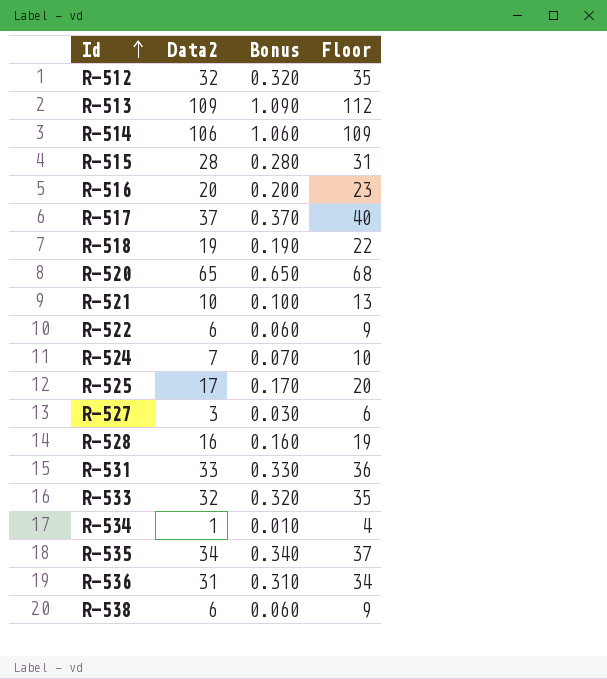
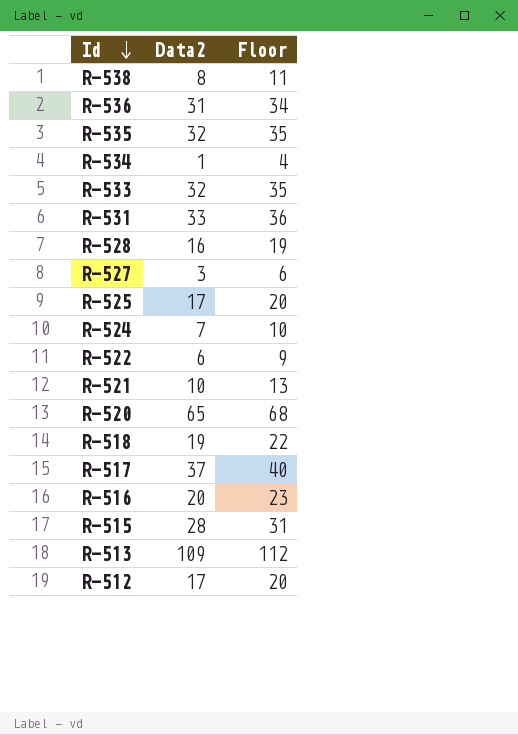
row order: Id ascending -> Id descending
column Bonus | formula: [Data2] * 0.01 -> none
row R-514: 106 | 1.060 | 109 -> none
R-538 | Data2: 6 -> 8
R-538 | Floor: 9 -> 11
R-535 | Data2: 34 -> 32
R-535 | Floor: 37 -> 35
R-512 | Data2: 32 -> 17
R-512 | Floor: 35 -> 20

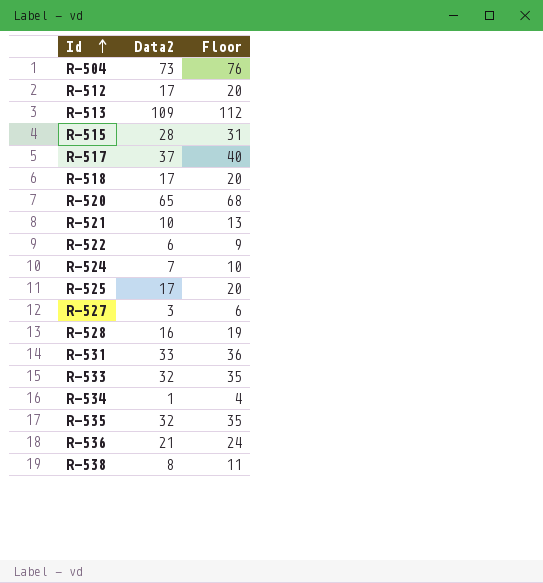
row order: Id descending -> Id ascending
row R-516: 20 | 23 -> none
row R-504: none -> 73 | 76
R-518 | Data2: 19 -> 17
R-518 | Floor: 22 -> 20
R-536 | Data2: 31 -> 21
R-536 | Floor: 34 -> 24

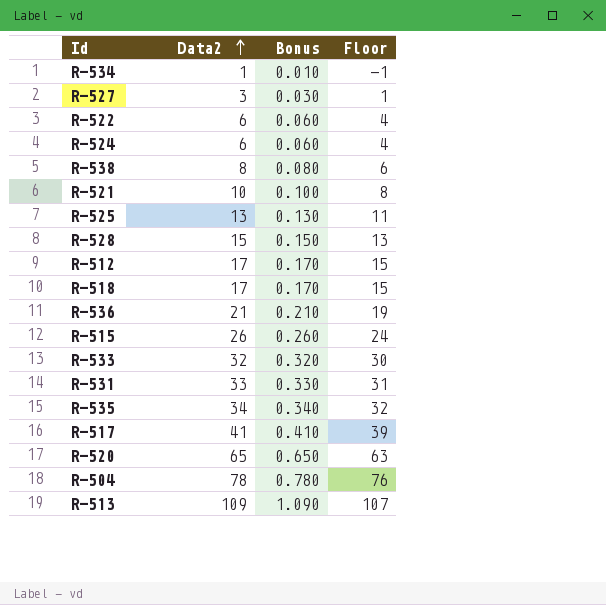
row order: Id ascending -> Data2 ascending
column Bonus | formula: none -> [Data2] * 0.01
column Floor | formula: [Data2] + 3 -> [Data2] - 2
R-524 | Data2: 7 -> 6
R-525 | Data2: 17 -> 13
R-528 | Data2: 16 -> 15
R-515 | Data2: 28 -> 26
R-535 | Data2: 32 -> 34
R-517 | Data2: 37 -> 41
R-504 | Data2: 73 -> 78

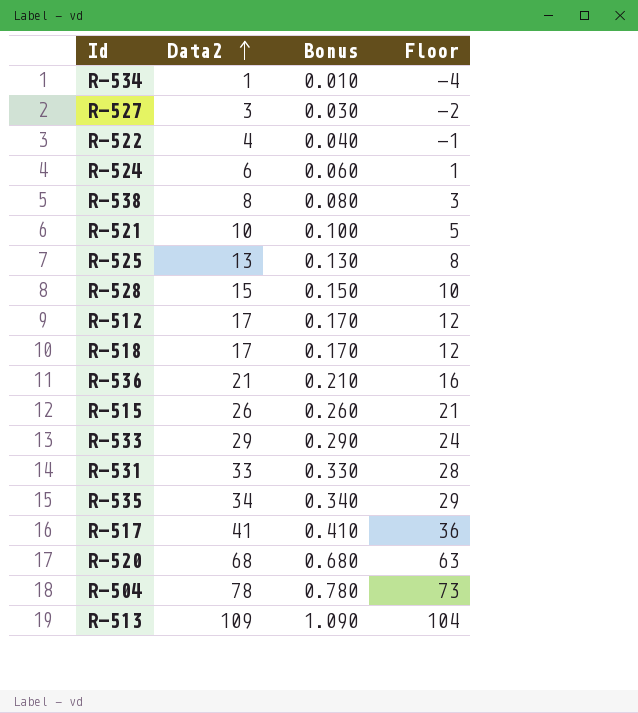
column Floor | formula: [Data2] - 2 -> [Data2] - 5
R-522 | Data2: 6 -> 4
R-522 | Bonus: 0.060 -> 0.040
R-533 | Data2: 32 -> 29
R-533 | Bonus: 0.320 -> 0.290
R-520 | Data2: 65 -> 68
R-520 | Bonus: 0.650 -> 0.680

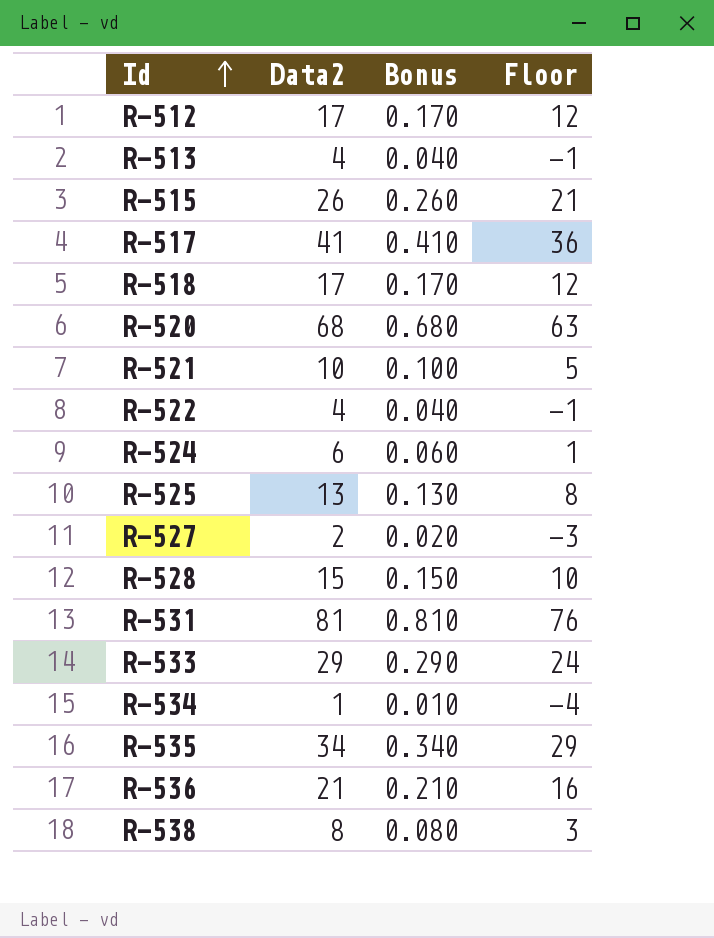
row order: Data2 ascending -> Id ascending
row R-504: 78 | 0.780 | 73 -> none
R-513 | Data2: 109 -> 4
R-513 | Bonus: 1.090 -> 0.040
R-513 | Floor: 104 -> -1
R-527 | Data2: 3 -> 2
R-527 | Bonus: 0.030 -> 0.020
R-527 | Floor: -2 -> -3
R-531 | Data2: 33 -> 81
R-531 | Bonus: 0.330 -> 0.810
R-531 | Floor: 28 -> 76

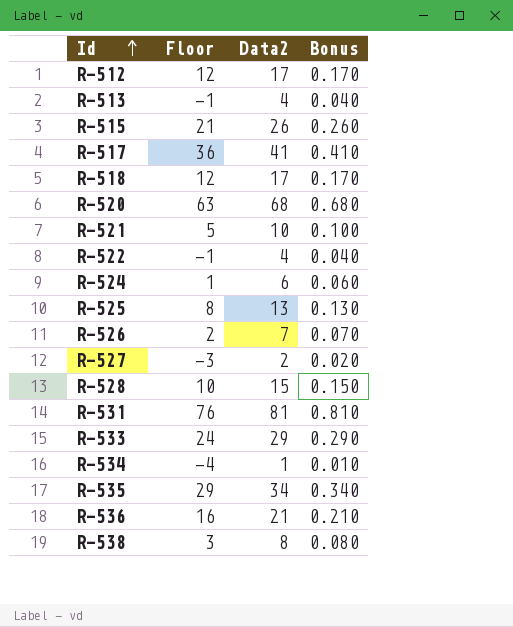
column Floor | position: 4 -> 2
row R-526: none -> 2 | 7 | 0.070

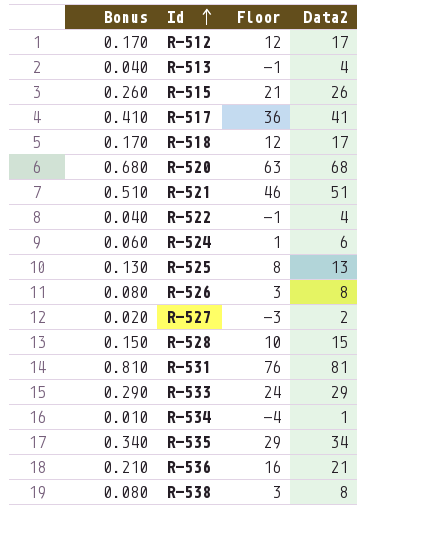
column Bonus | position: 4 -> 1
R-521 | Bonus: 0.100 -> 0.510
R-521 | Floor: 5 -> 46
R-521 | Data2: 10 -> 51
R-526 | Bonus: 0.070 -> 0.080
R-526 | Floor: 2 -> 3
R-526 | Data2: 7 -> 8

